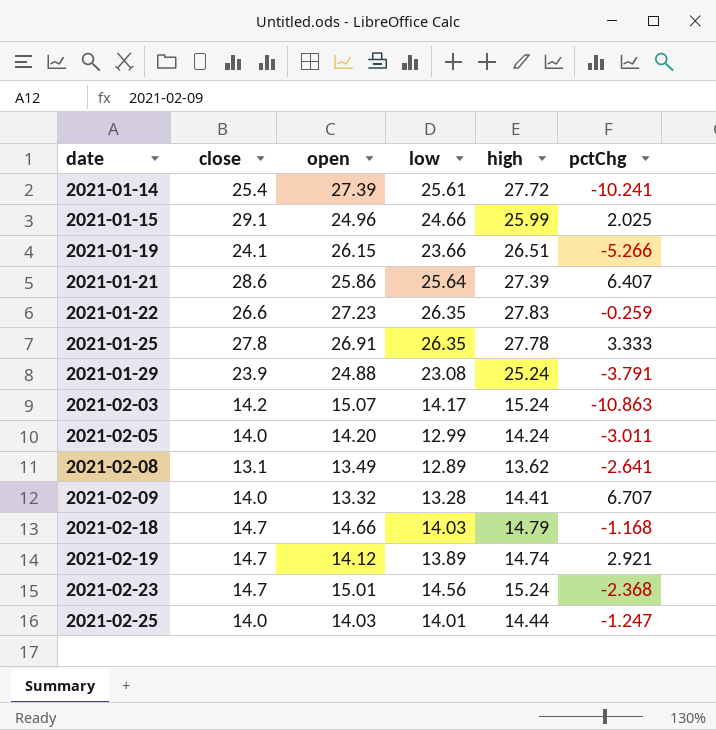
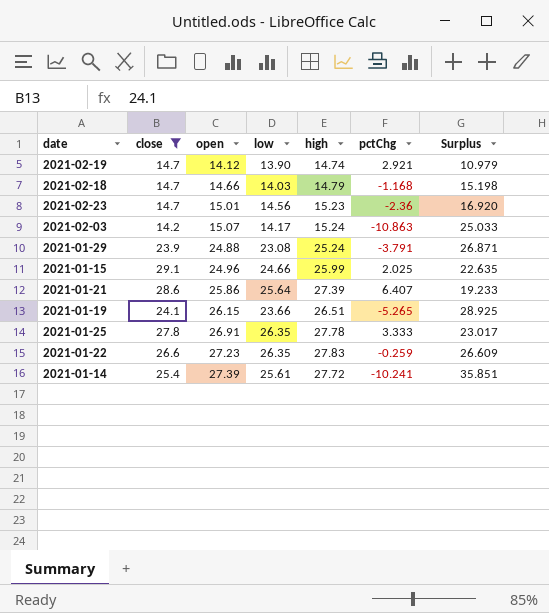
filter: none -> close >= 14.2
row order: date ascending -> open ascending
column Surplus | formula: none -> [low] - [pctChg]
2021-02-19 | low: 13.89 -> 13.90
2021-02-23 | high: 15.24 -> 15.23
2021-02-23 | pctChg: -2.368 -> -2.36
2021-01-19 | pctChg: -5.266 -> -5.265

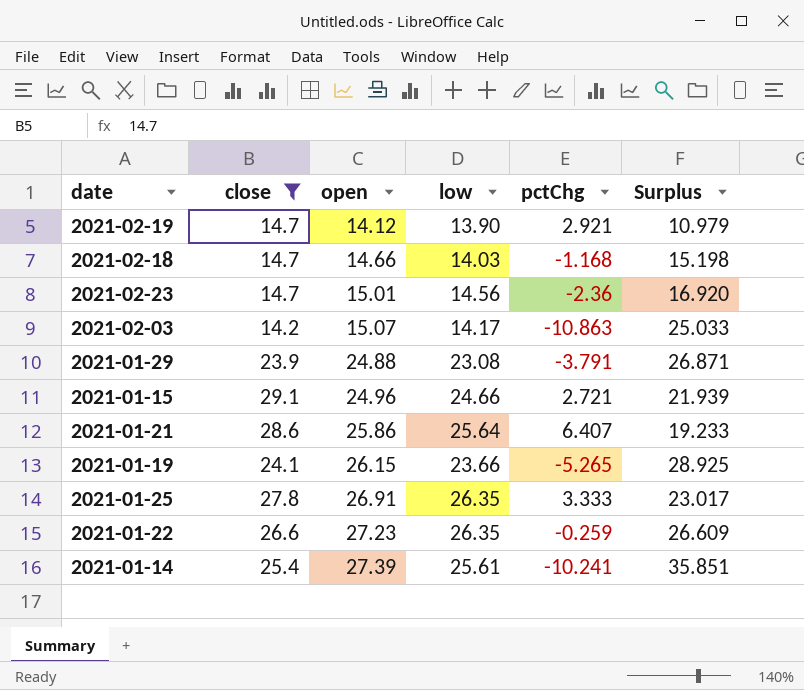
column high | position: 5 -> none
2021-01-15 | pctChg: 2.025 -> 2.721
2021-01-15 | Surplus: 22.635 -> 21.939

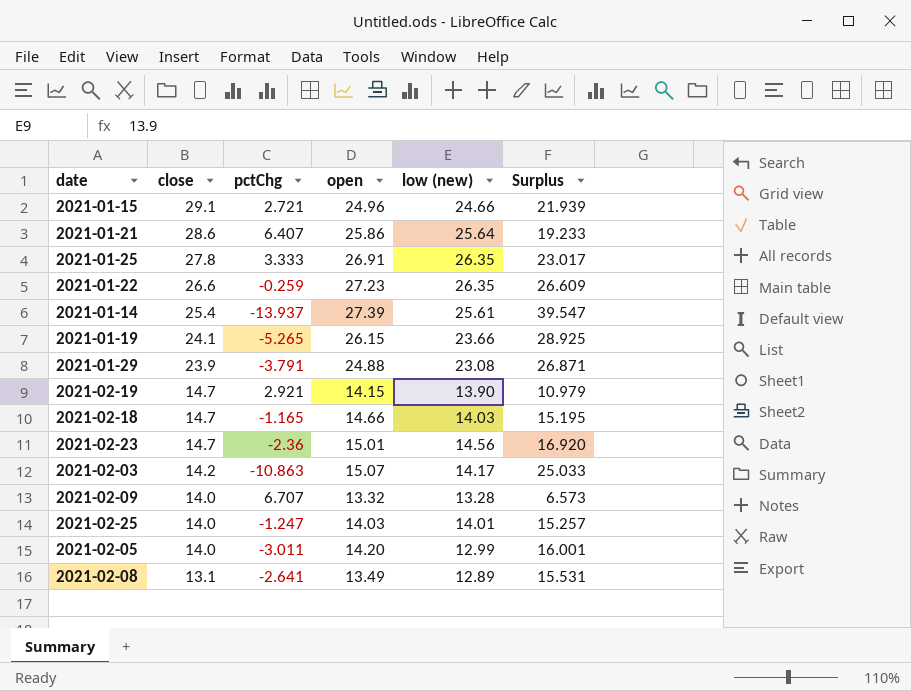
filter: close >= 14.2 -> none
row order: open ascending -> close descending
column pctChg | position: 5 -> 3
column name: low -> low (new)
2021-01-14 | pctChg: -10.241 -> -13.937
2021-01-14 | Surplus: 35.851 -> 39.547
2021-02-19 | open: 14.12 -> 14.15
2021-02-18 | pctChg: -1.168 -> -1.165
2021-02-18 | Surplus: 15.198 -> 15.195

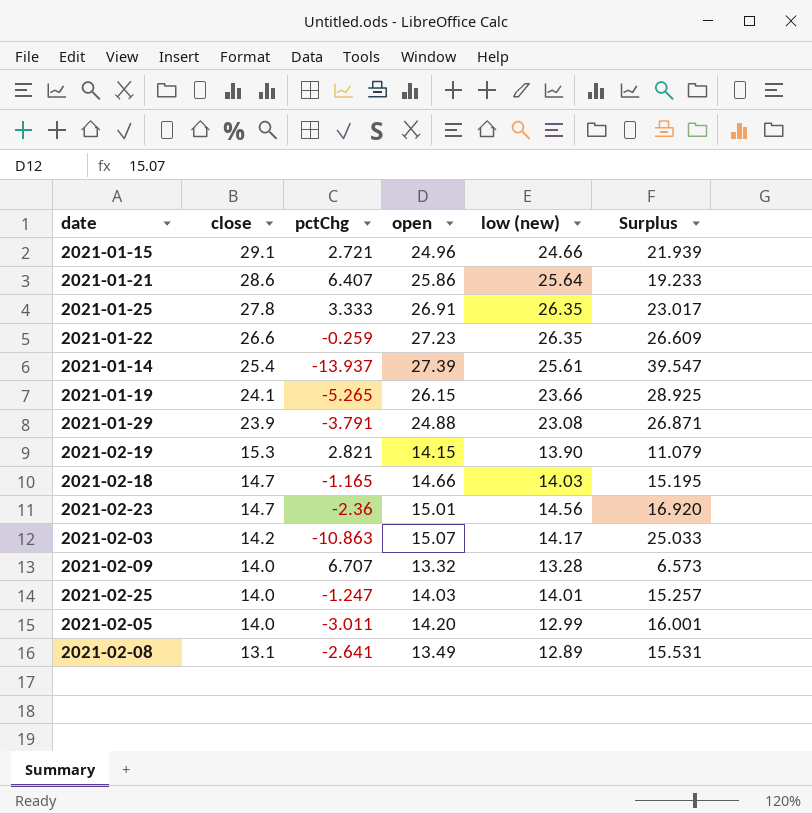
2021-02-19 | close: 14.7 -> 15.3
2021-02-19 | pctChg: 2.921 -> 2.821
2021-02-19 | Surplus: 10.979 -> 11.079

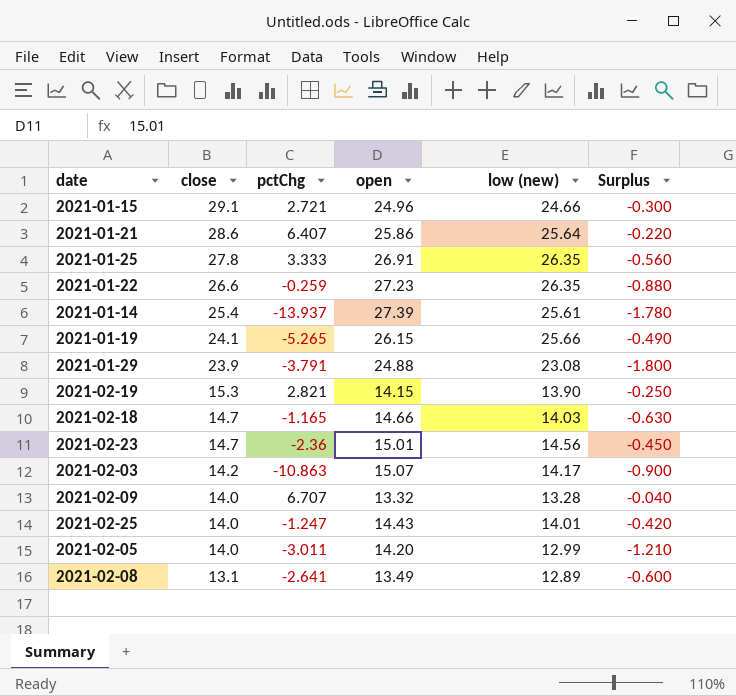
column Surplus | formula: [low (new)] - [pctChg] -> [low (new)] - [open]
2021-01-19 | low (new): 23.66 -> 25.66
2021-02-25 | open: 14.03 -> 14.43

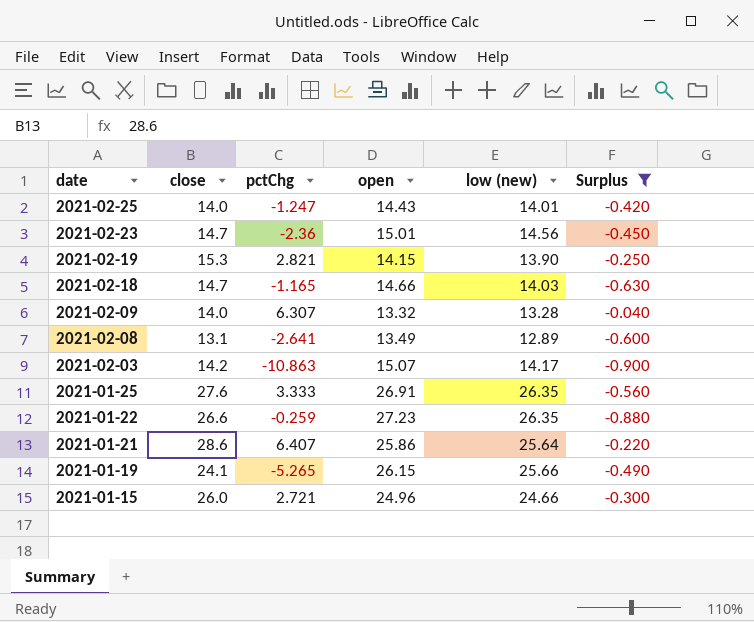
filter: none -> Surplus >= -0.900
row order: close descending -> date descending
2021-02-09 | pctChg: 6.707 -> 6.307
2021-01-25 | close: 27.8 -> 27.6
2021-01-15 | close: 29.1 -> 26.0

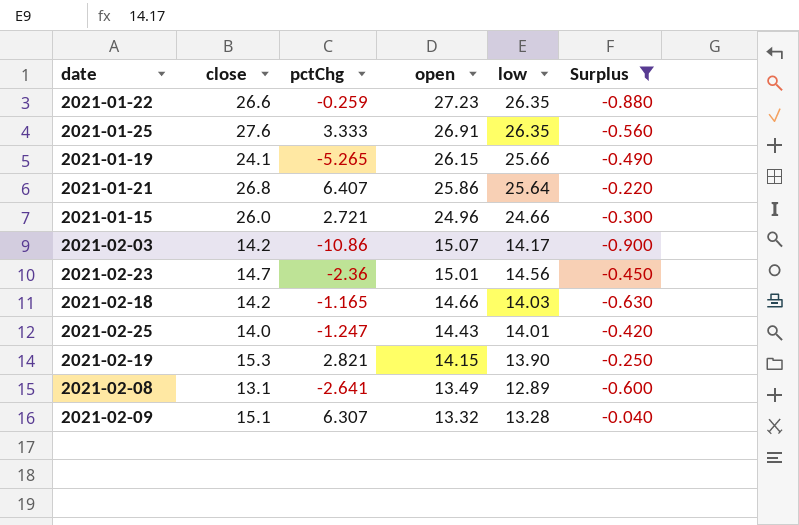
row order: date descending -> open descending
column name: low (new) -> low
2021-01-21 | close: 28.6 -> 26.8
2021-02-03 | pctChg: -10.863 -> -10.86
2021-02-18 | close: 14.7 -> 14.2
2021-02-09 | close: 14.0 -> 15.1

